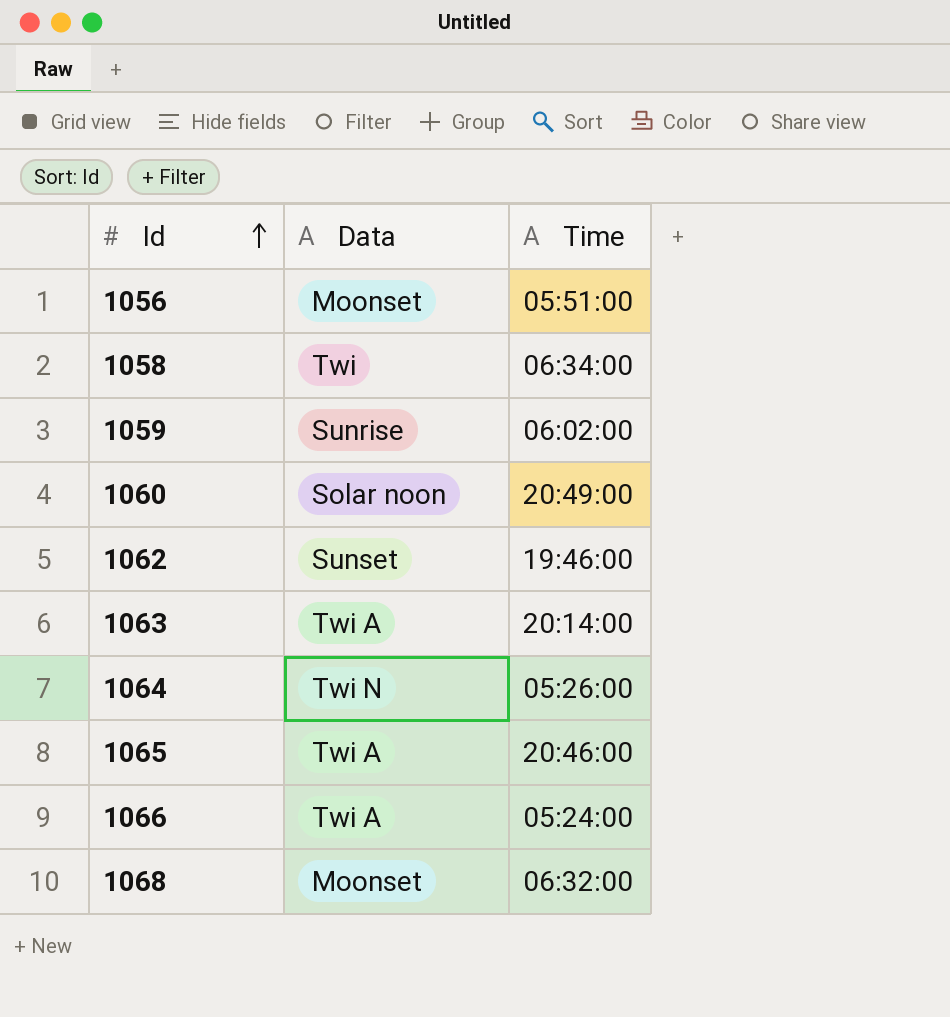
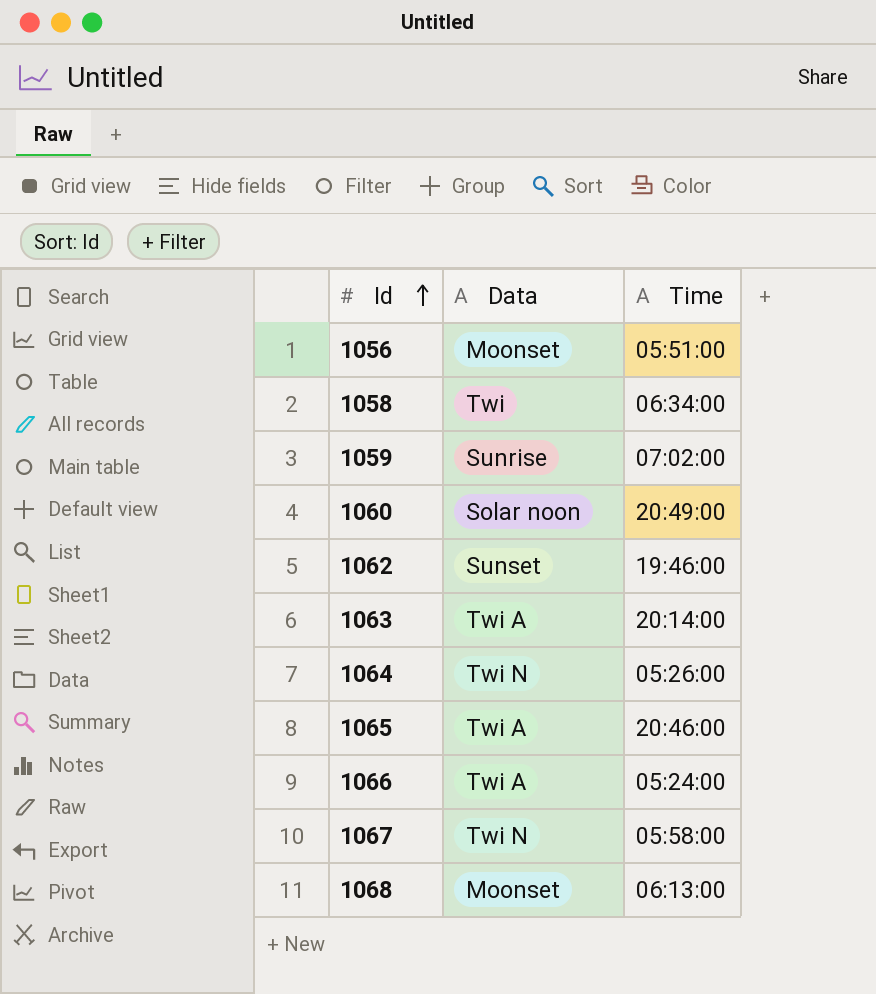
1059 | Time: 06:02:00 -> 07:02:00
row 1067: none -> Twi N | 05:58:00
1068 | Time: 06:32:00 -> 06:13:00

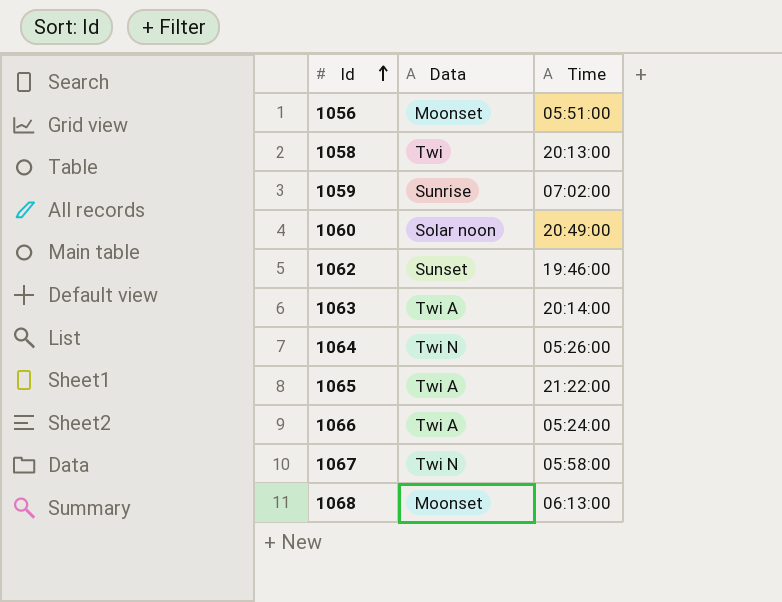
1058 | Time: 06:34:00 -> 20:13:00
1065 | Time: 20:46:00 -> 21:22:00

